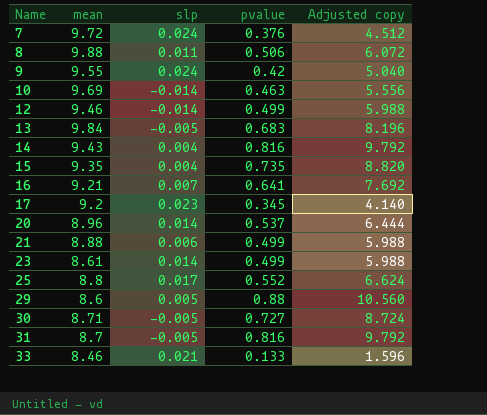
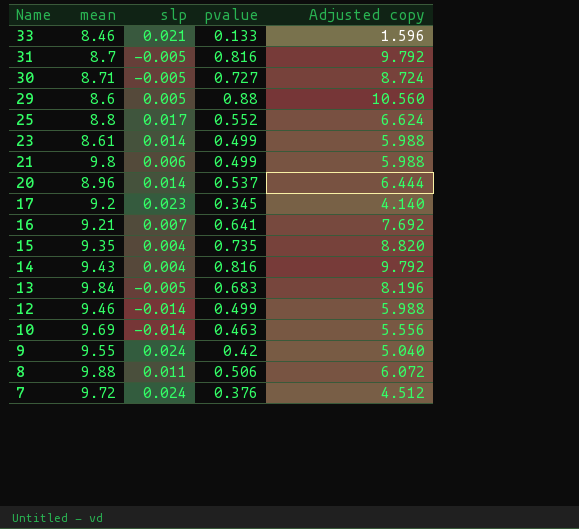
row order: Name ascending -> Name descending
21 | mean: 8.88 -> 9.8

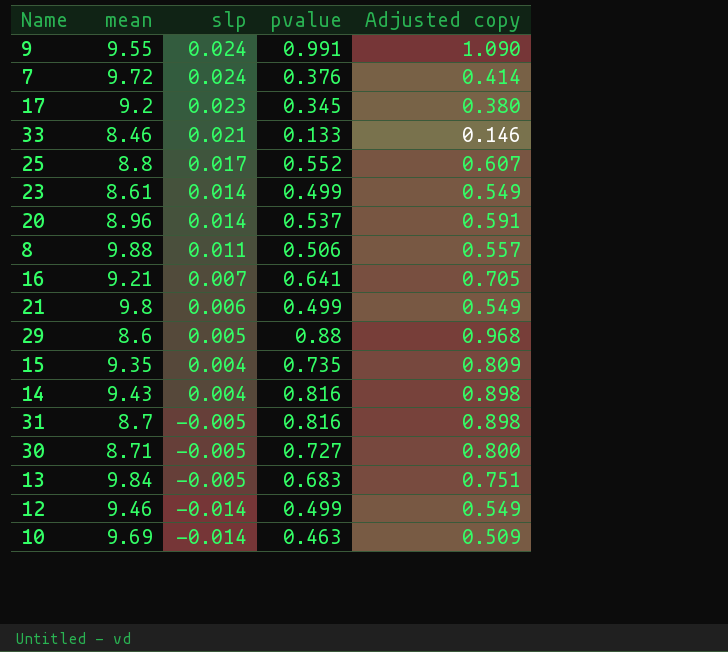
row order: Name descending -> slp descending
column Adjusted copy | formula: [pvalue] * 12 -> [pvalue] * 1.1
9 | pvalue: 0.42 -> 0.991

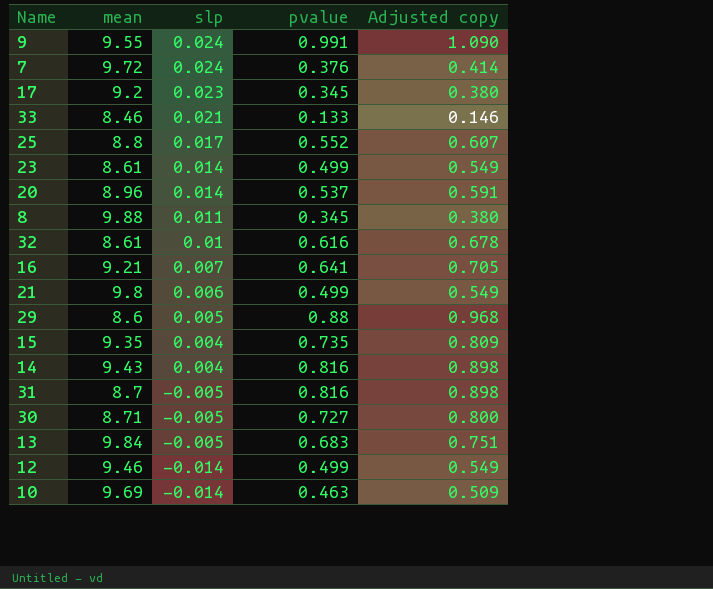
8 | pvalue: 0.506 -> 0.345
8 | Adjusted copy: 0.557 -> 0.380
row 32: none -> 8.61 | 0.01 | 0.616 | 0.678

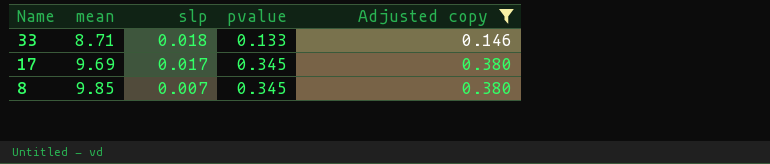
filter: none -> Adjusted copy <= 0.380
row order: slp descending -> Name descending
33 | mean: 8.46 -> 8.71
33 | slp: 0.021 -> 0.018
17 | mean: 9.2 -> 9.69
17 | slp: 0.023 -> 0.017
8 | mean: 9.88 -> 9.85
8 | slp: 0.011 -> 0.007

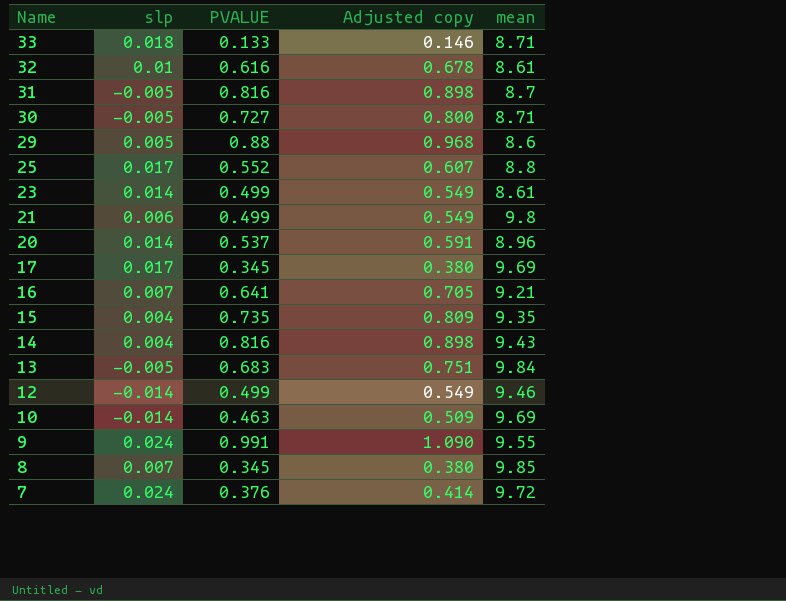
filter: Adjusted copy <= 0.380 -> none
column name: pvalue -> PVALUE
column mean | position: 2 -> 5

